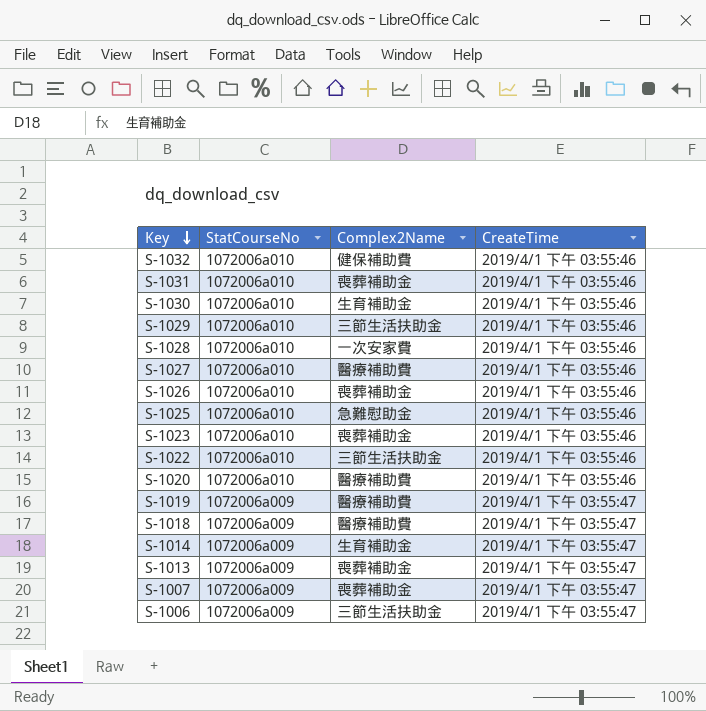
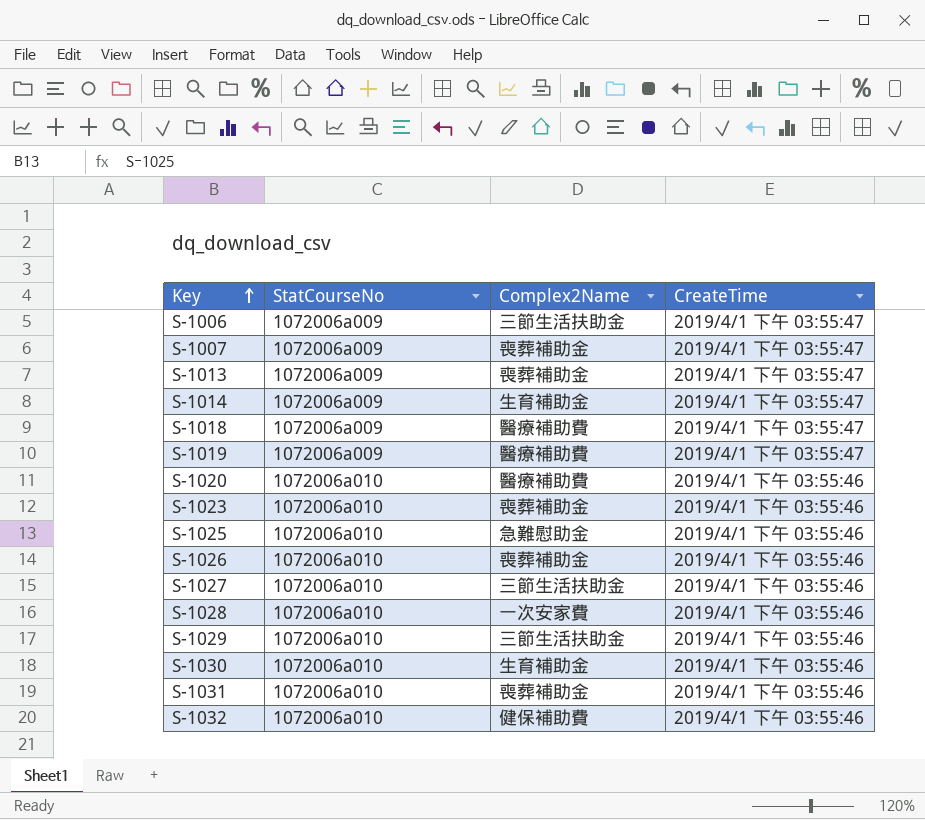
row order: Key descending -> Key ascending
row S-1022: 1072006a010 | 三節生活扶助金 | 2019/4/1 下午 03:55:46 -> none
S-1027 | Complex2Name: 醫療補助費 -> 三節生活扶助金

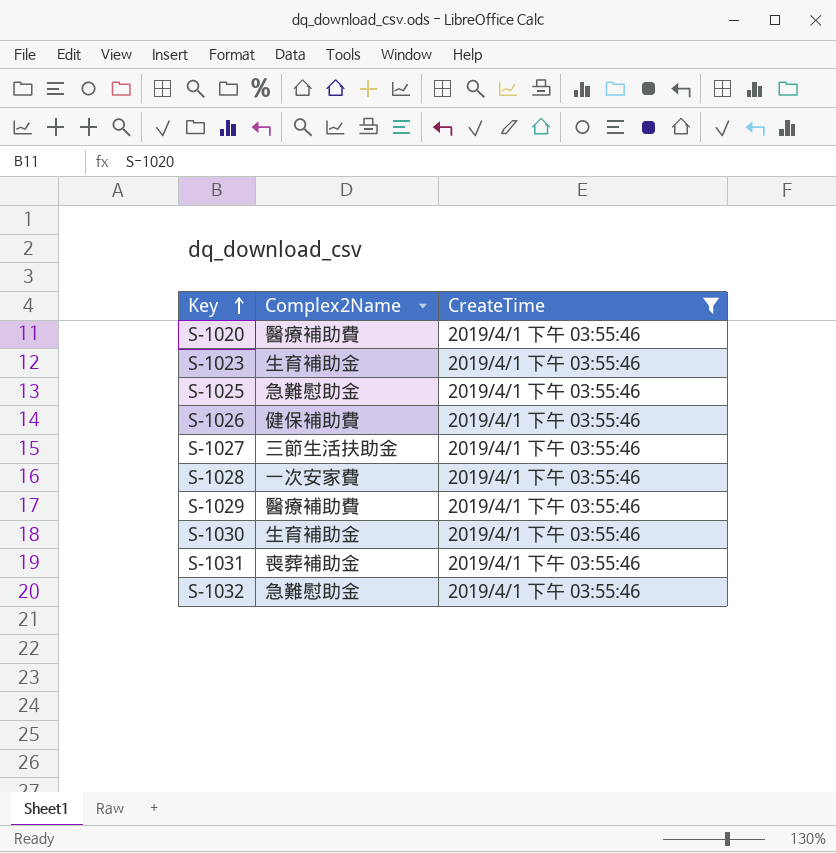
filter: none -> CreateTime = 2019/4/1 下午 03:55:46
column StatCourseNo | position: 2 -> none
S-1023 | Complex2Name: 喪葬補助金 -> 生育補助金
S-1026 | Complex2Name: 喪葬補助金 -> 健保補助費
S-1029 | Complex2Name: 三節生活扶助金 -> 醫療補助費
S-1032 | Complex2Name: 健保補助費 -> 急難慰助金

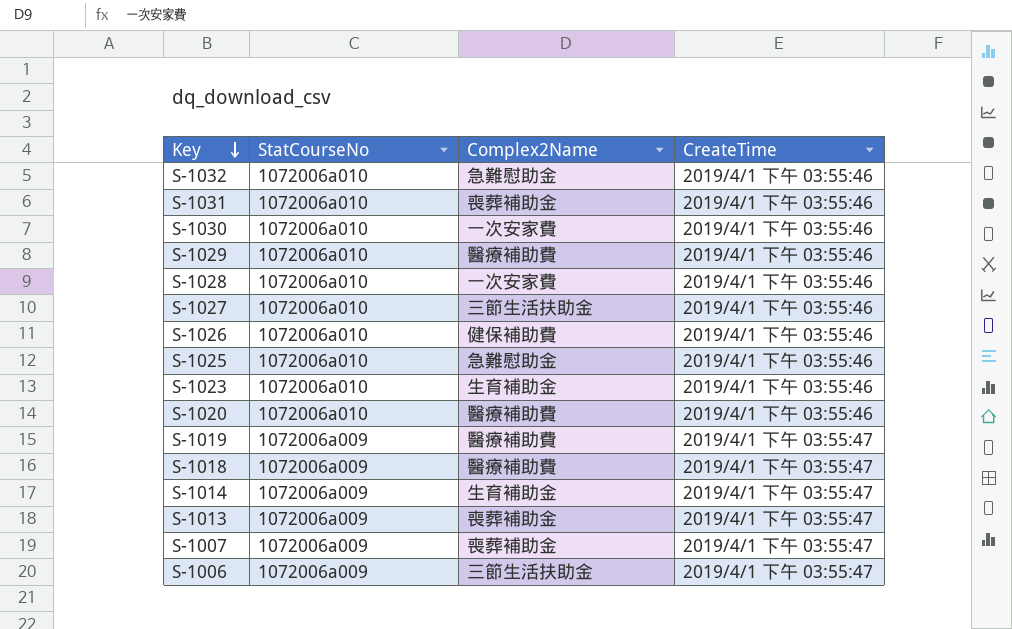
filter: CreateTime = 2019/4/1 下午 03:55:46 -> none
row order: Key ascending -> Key descending
column StatCourseNo | position: none -> 2
S-1030 | Complex2Name: 生育補助金 -> 一次安家費

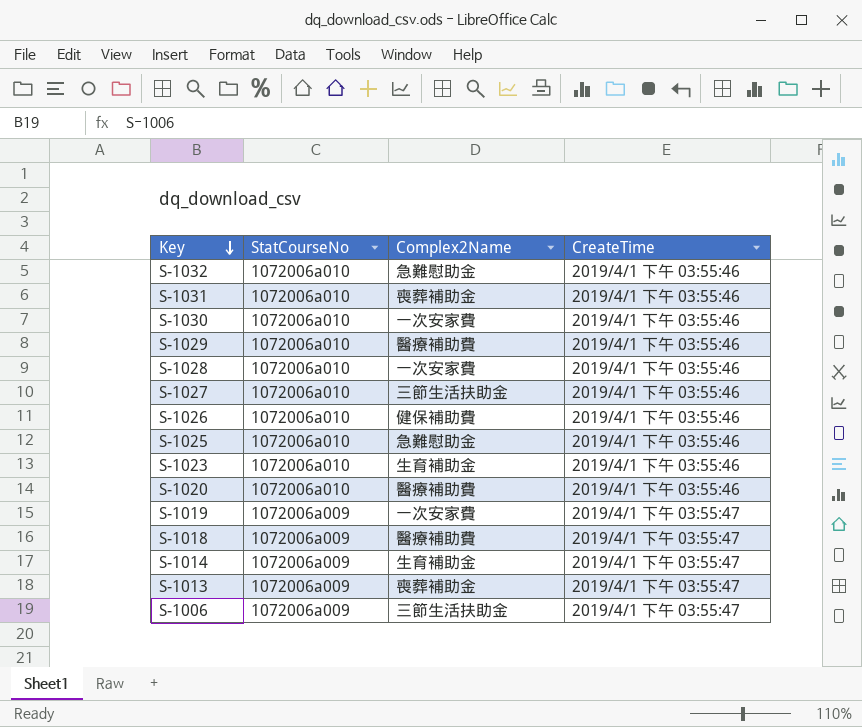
row S-1007: 1072006a009 | 喪葬補助金 | 2019/4/1 下午 03:55:47 -> none
S-1019 | Complex2Name: 醫療補助費 -> 一次安家費

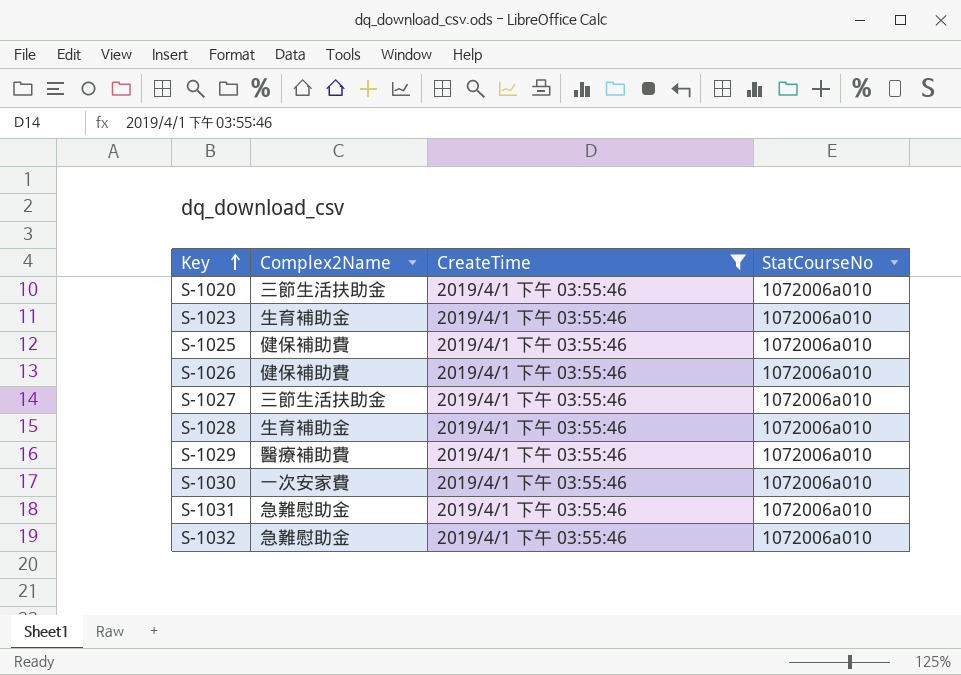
filter: none -> CreateTime = 2019/4/1 下午 03:55:46
row order: Key descending -> Key ascending
column StatCourseNo | position: 2 -> 4
S-1020 | Complex2Name: 醫療補助費 -> 三節生活扶助金
S-1025 | Complex2Name: 急難慰助金 -> 健保補助費
S-1028 | Complex2Name: 一次安家費 -> 生育補助金
S-1031 | Complex2Name: 喪葬補助金 -> 急難慰助金

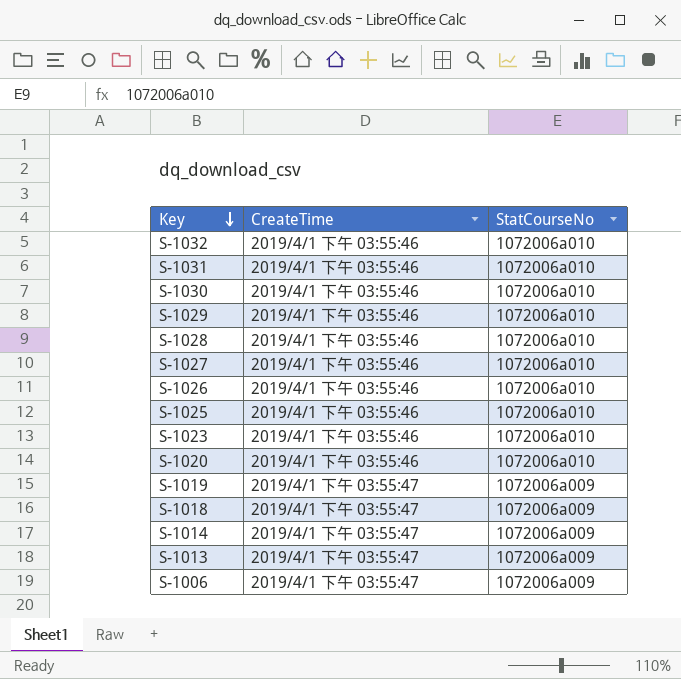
filter: CreateTime = 2019/4/1 下午 03:55:46 -> none
row order: Key ascending -> Key descending
column Complex2Name | position: 2 -> none

